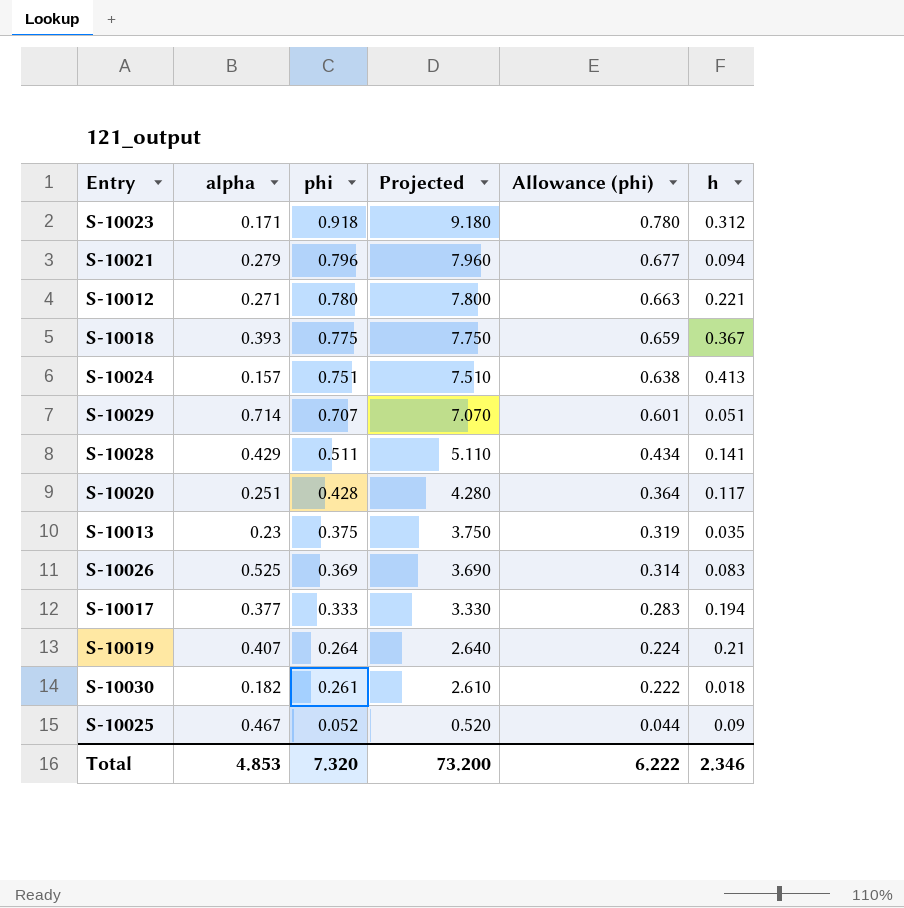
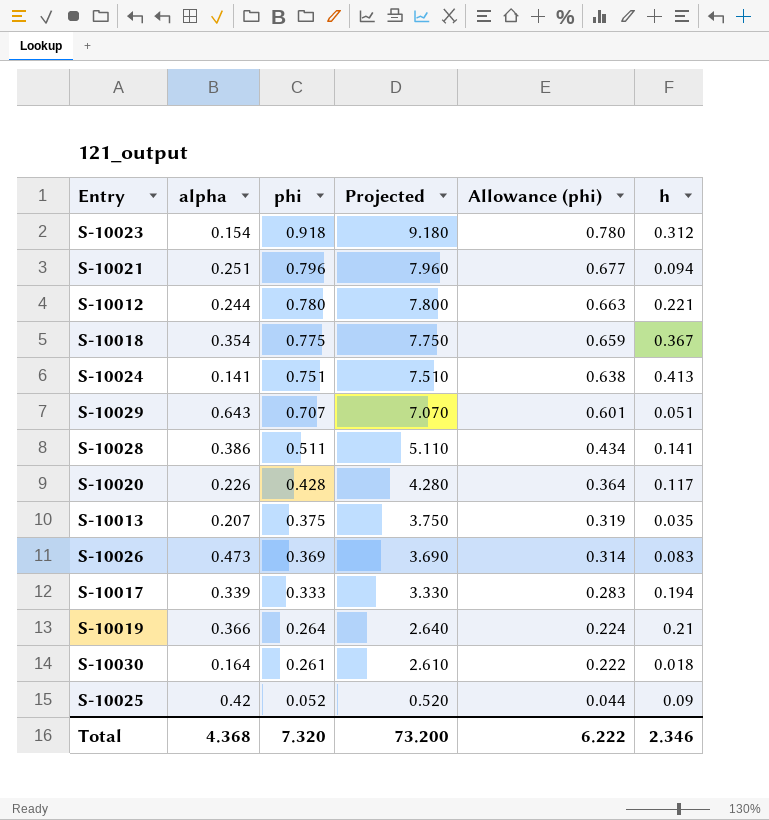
S-10023 | alpha: 0.171 -> 0.154
S-10021 | alpha: 0.279 -> 0.251
S-10012 | alpha: 0.271 -> 0.244
S-10018 | alpha: 0.393 -> 0.354
S-10024 | alpha: 0.157 -> 0.141
S-10029 | alpha: 0.714 -> 0.643
S-10028 | alpha: 0.429 -> 0.386
S-10020 | alpha: 0.251 -> 0.226
S-10013 | alpha: 0.23 -> 0.207
S-10026 | alpha: 0.525 -> 0.473
S-10017 | alpha: 0.377 -> 0.339
S-10019 | alpha: 0.407 -> 0.366
S-10030 | alpha: 0.182 -> 0.164
S-10025 | alpha: 0.467 -> 0.42
Total | alpha: 4.853 -> 4.368

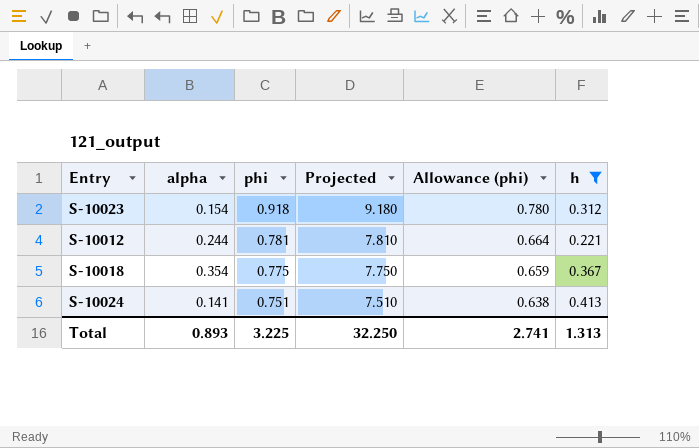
filter: none -> h >= 0.221
S-10012 | phi: 0.780 -> 0.781
S-10012 | Projected: 7.800 -> 7.810
S-10012 | Allowance (phi): 0.663 -> 0.664
Total | alpha: 4.368 -> 0.893
Total | phi: 7.320 -> 3.225
Total | Projected: 73.200 -> 32.250
Total | Allowance (phi): 6.222 -> 2.741
Total | h: 2.346 -> 1.313

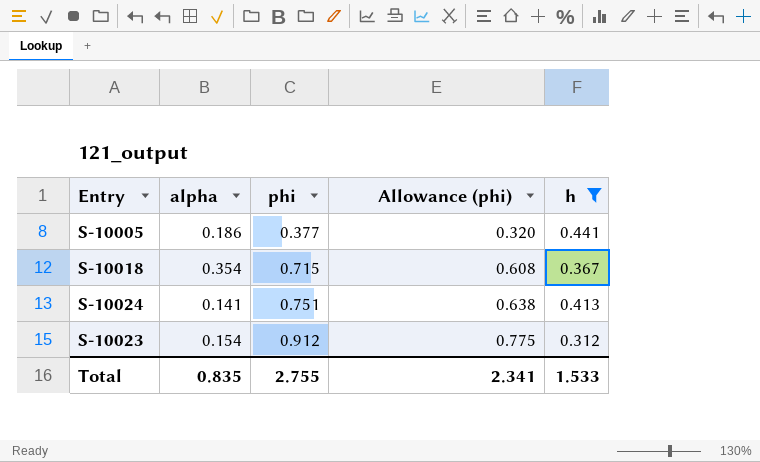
row order: phi descending -> phi ascending
column Projected | formula: [phi] * 10 -> none
row S-10012: 0.244 | 0.781 | 7.810 | 0.664 | 0.221 -> none
row S-10005: none -> 0.186 | 0.377 | 0.320 | 0.441
S-10018 | phi: 0.775 -> 0.715
S-10018 | Allowance (phi): 0.659 -> 0.608
S-10023 | phi: 0.918 -> 0.912
S-10023 | Allowance (phi): 0.780 -> 0.775
Total | alpha: 0.893 -> 0.835
Total | phi: 3.225 -> 2.755
Total | Allowance (phi): 2.741 -> 2.341
Total | h: 1.313 -> 1.533

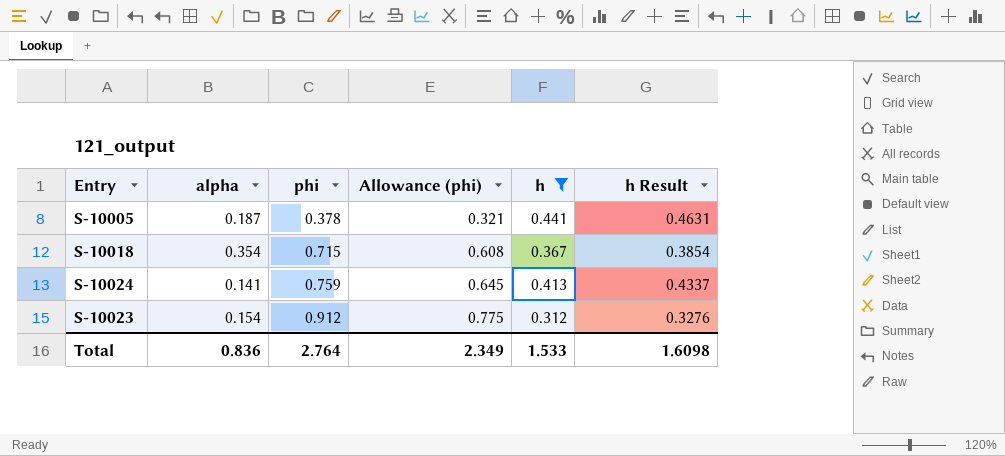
column h Result | formula: none -> [h] * 1.05
S-10005 | alpha: 0.186 -> 0.187
S-10005 | phi: 0.377 -> 0.378
S-10005 | Allowance (phi): 0.320 -> 0.321
S-10024 | phi: 0.751 -> 0.759
S-10024 | Allowance (phi): 0.638 -> 0.645
Total | alpha: 0.835 -> 0.836
Total | phi: 2.755 -> 2.764
Total | Allowance (phi): 2.341 -> 2.349

